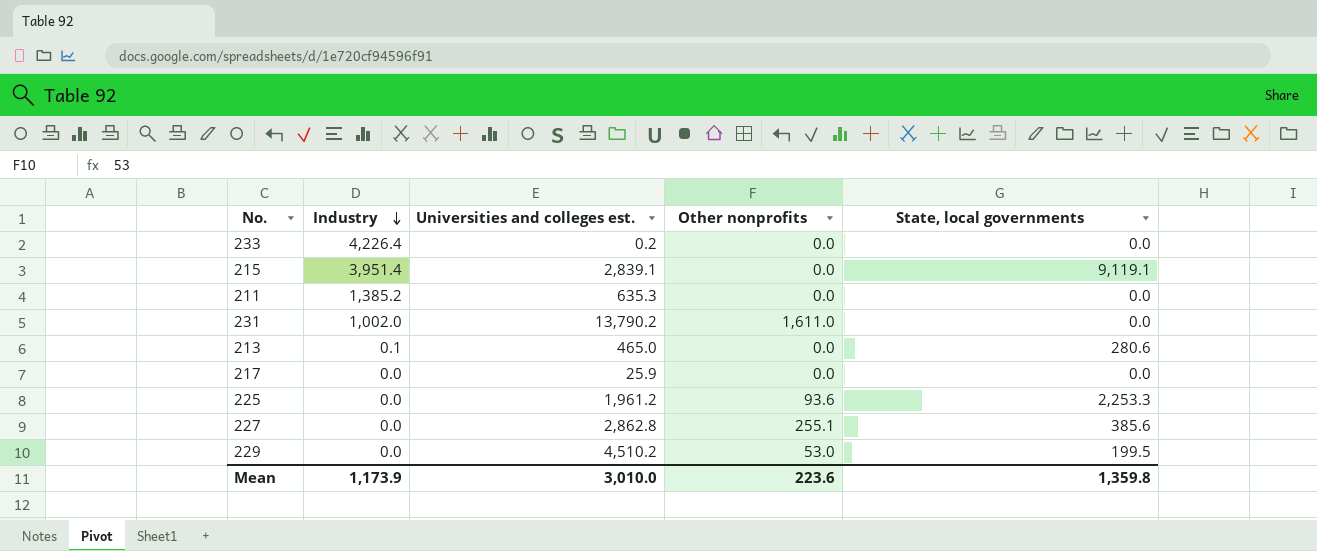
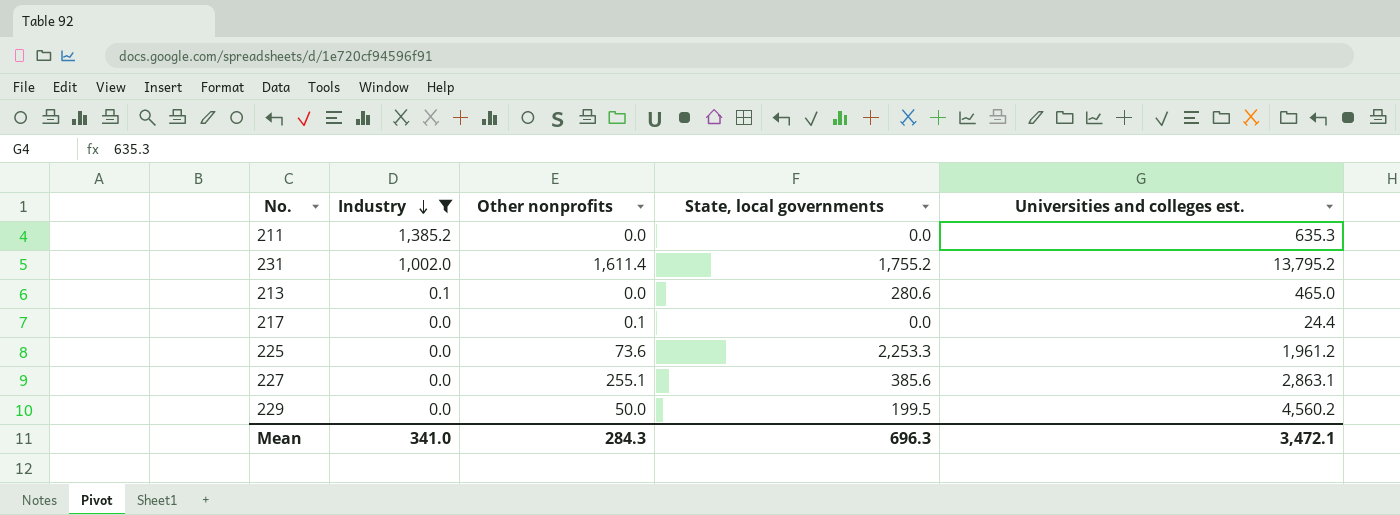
filter: none -> Industry <= 1,385.2
column Universities and colleges est. | position: 3 -> 5
231 | Other nonprofits: 1,611.0 -> 1,611.4
231 | State, local governments: 0.0 -> 1,755.2
231 | Universities and colleges est.: 13,790.2 -> 13,795.2
217 | Other nonprofits: 0.0 -> 0.1
217 | Universities and colleges est.: 25.9 -> 24.4
225 | Other nonprofits: 93.6 -> 73.6
227 | Universities and colleges est.: 2,862.8 -> 2,863.1
229 | Other nonprofits: 53.0 -> 50.0
229 | Universities and colleges est.: 4,510.2 -> 4,560.2
Mean | Industry: 1,173.9 -> 341.0
Mean | Other nonprofits: 223.6 -> 284.3
Mean | State, local governments: 1,359.8 -> 696.3
Mean | Universities and colleges est.: 3,010.0 -> 3,472.1

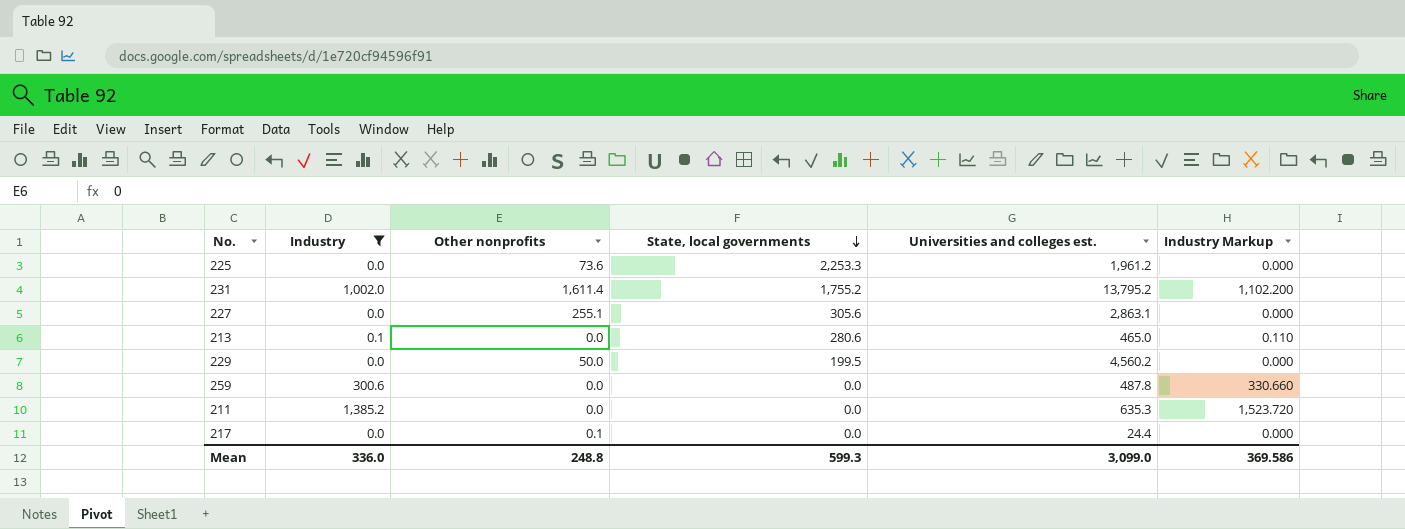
row order: Industry descending -> State, local governments descending
column Industry Markup | formula: none -> [Industry] * 1.1
227 | State, local governments: 385.6 -> 305.6
row 259: none -> 300.6 | 0.0 | 0.0 | 487.8 | 330.660
Mean | Industry: 341.0 -> 336.0
Mean | Other nonprofits: 284.3 -> 248.8
Mean | State, local governments: 696.3 -> 599.3
Mean | Universities and colleges est.: 3,472.1 -> 3,099.0

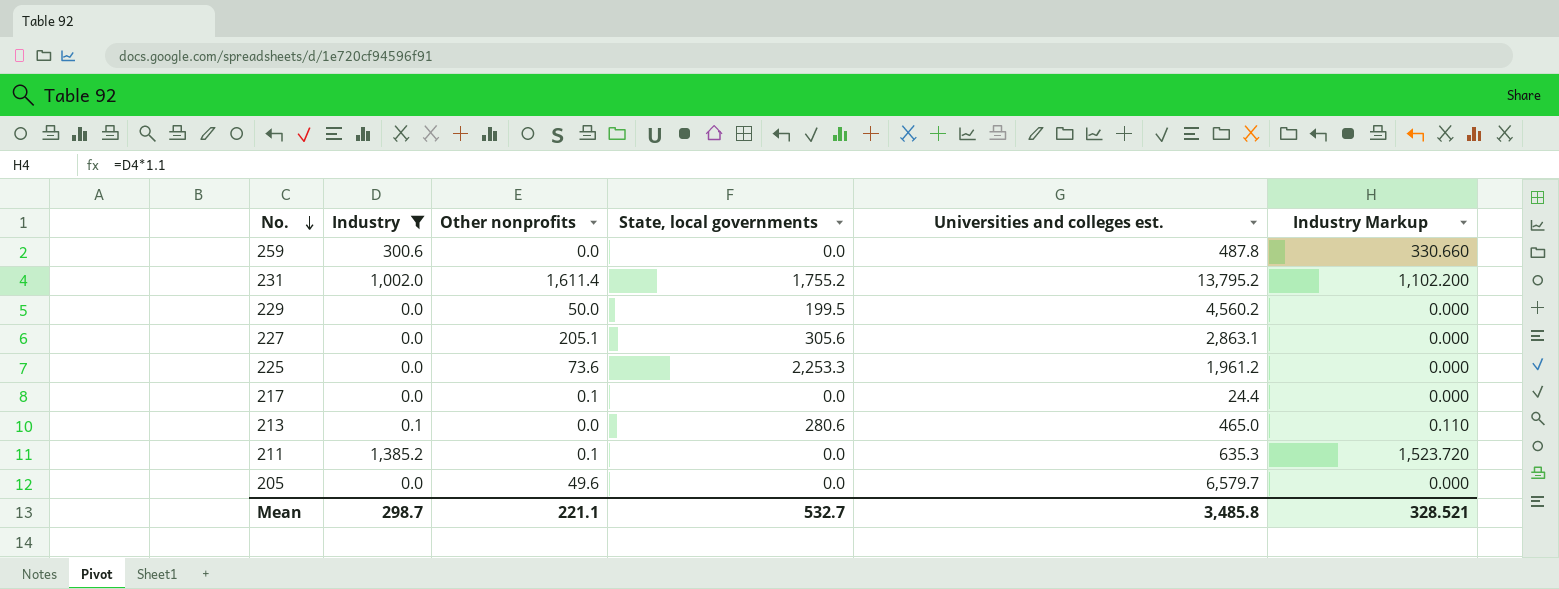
row order: State, local governments descending -> No. descending
227 | Other nonprofits: 255.1 -> 205.1
211 | Other nonprofits: 0.0 -> 0.1
row 205: none -> 0.0 | 49.6 | 0.0 | 6,579.7 | 0.000
Mean | Industry: 336.0 -> 298.7
Mean | Other nonprofits: 248.8 -> 221.1
Mean | State, local governments: 599.3 -> 532.7
Mean | Universities and colleges est.: 3,099.0 -> 3,485.8
Mean | Industry Markup: 369.586 -> 328.521

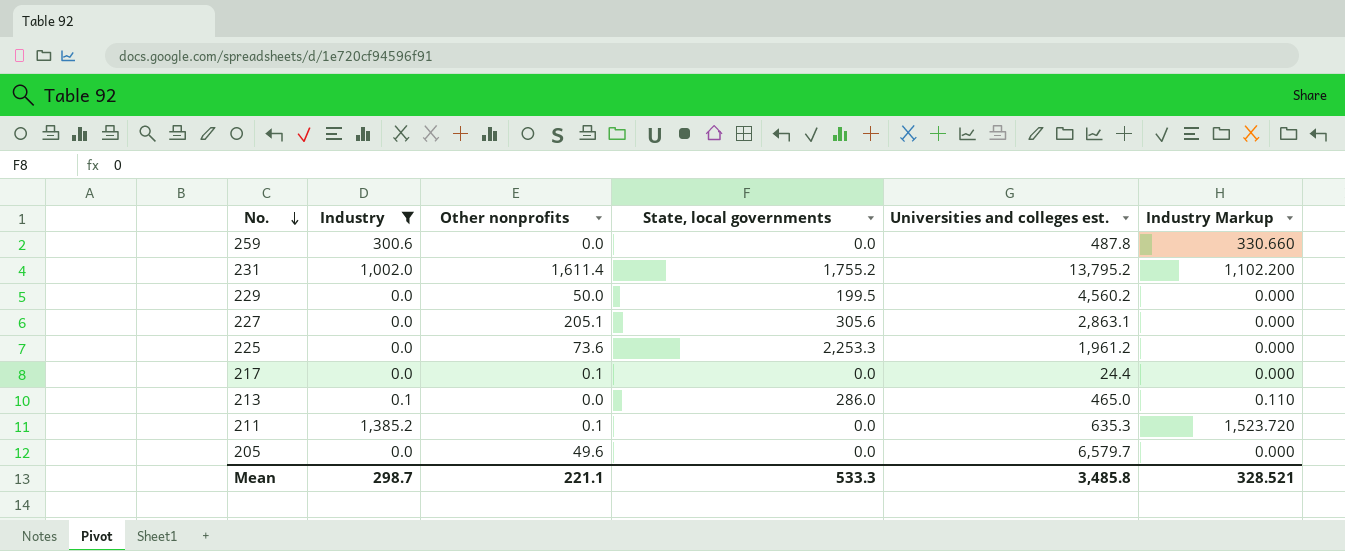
213 | State, local governments: 280.6 -> 286.0
Mean | State, local governments: 532.7 -> 533.3

